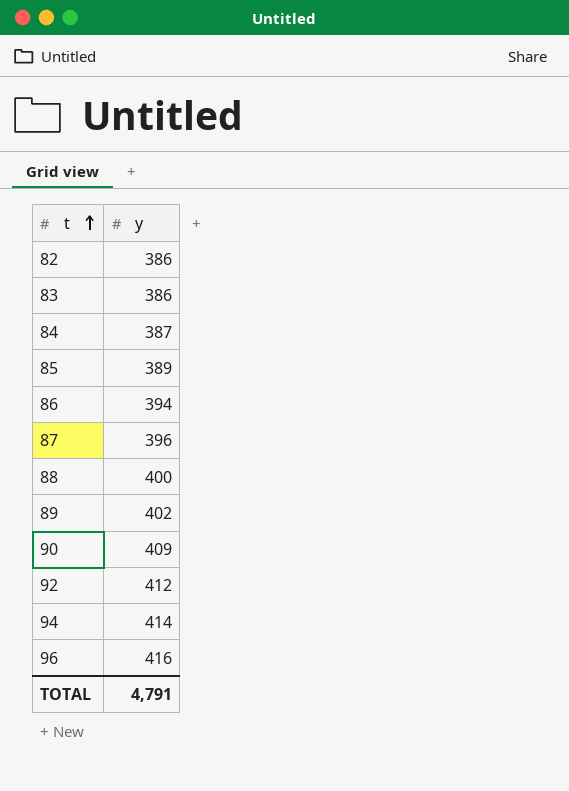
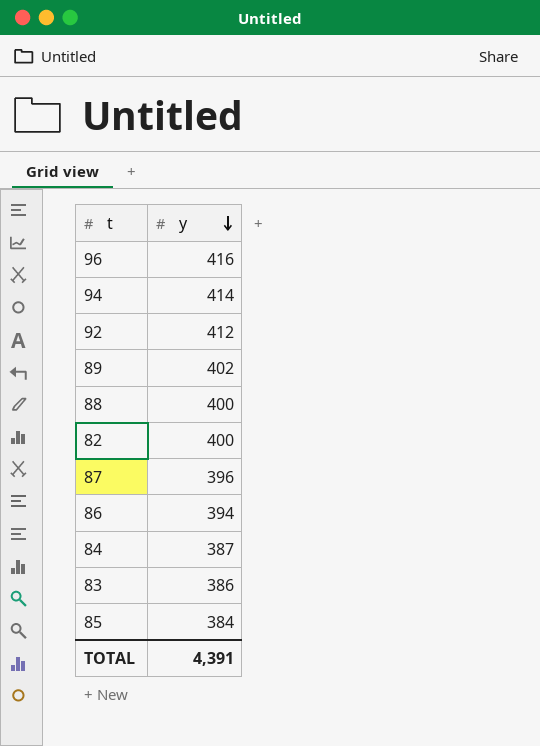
row order: t ascending -> y descending
row 90: 409 -> none
82 | y: 386 -> 400
85 | y: 389 -> 384
TOTAL | y: 4,791 -> 4,391

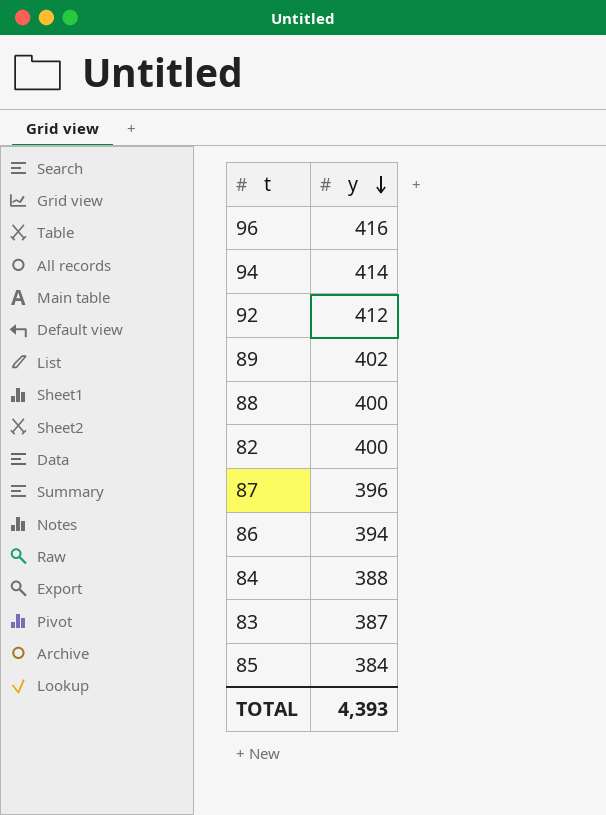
84 | y: 387 -> 388
83 | y: 386 -> 387
TOTAL | y: 4,391 -> 4,393

